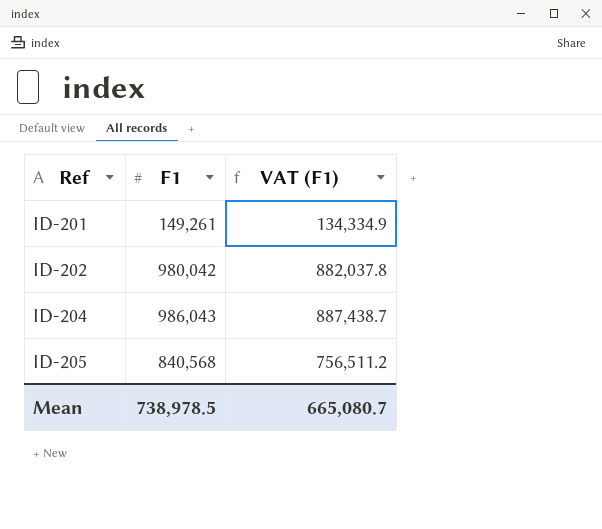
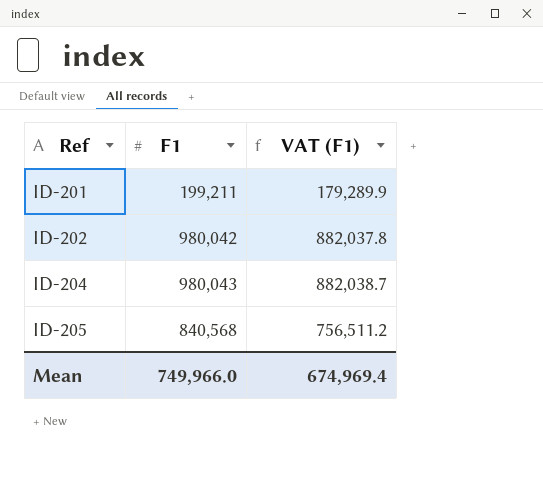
ID-201 | F1: 149,261 -> 199,211
ID-201 | VAT (F1): 134,334.9 -> 179,289.9
ID-204 | F1: 986,043 -> 980,043
ID-204 | VAT (F1): 887,438.7 -> 882,038.7
Mean | F1: 738,978.5 -> 749,966.0
Mean | VAT (F1): 665,080.7 -> 674,969.4

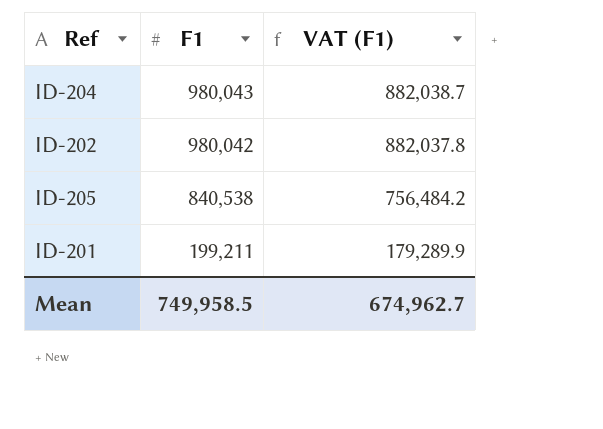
row order: Ref ascending -> F1 descending
ID-205 | F1: 840,568 -> 840,538
ID-205 | VAT (F1): 756,511.2 -> 756,484.2
Mean | F1: 749,966.0 -> 749,958.5
Mean | VAT (F1): 674,969.4 -> 674,962.7

